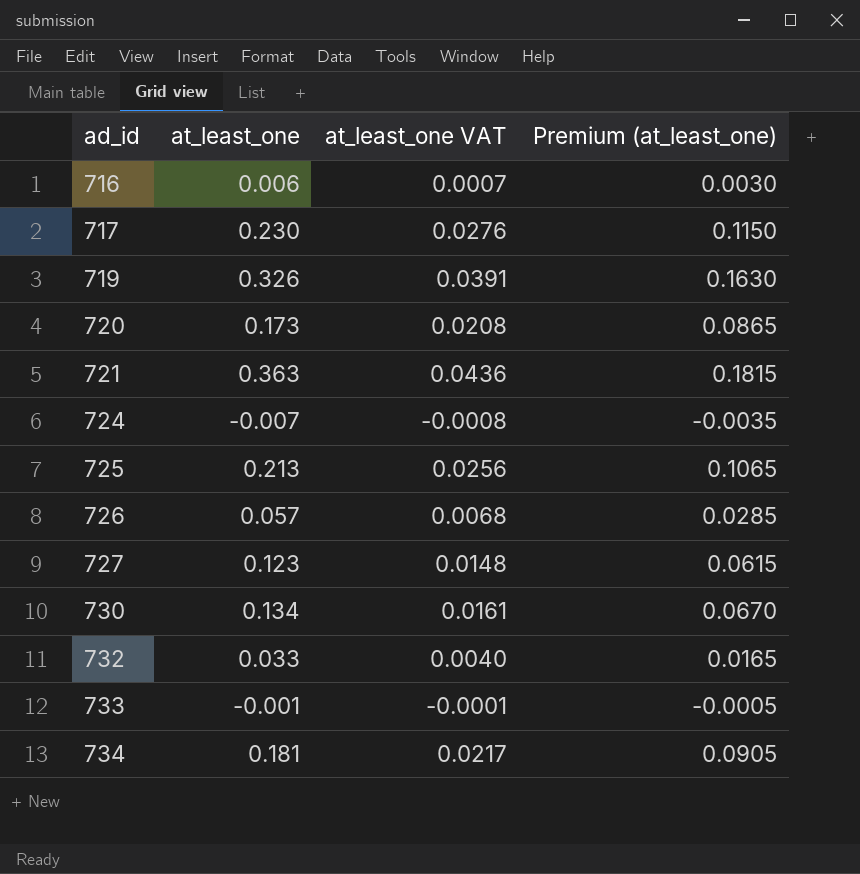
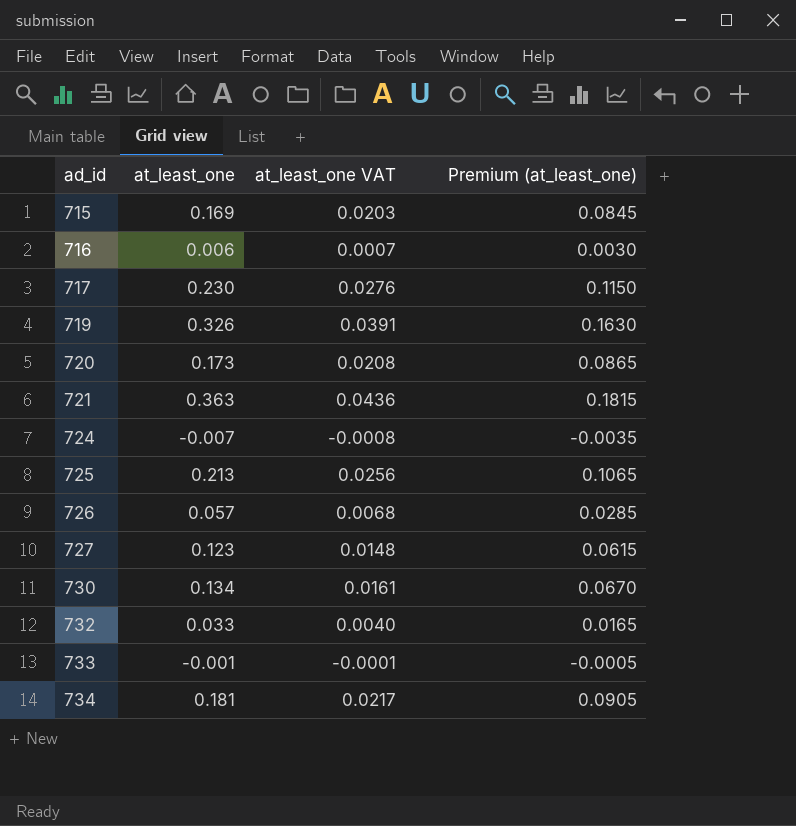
row 715: none -> 0.169 | 0.0203 | 0.0845

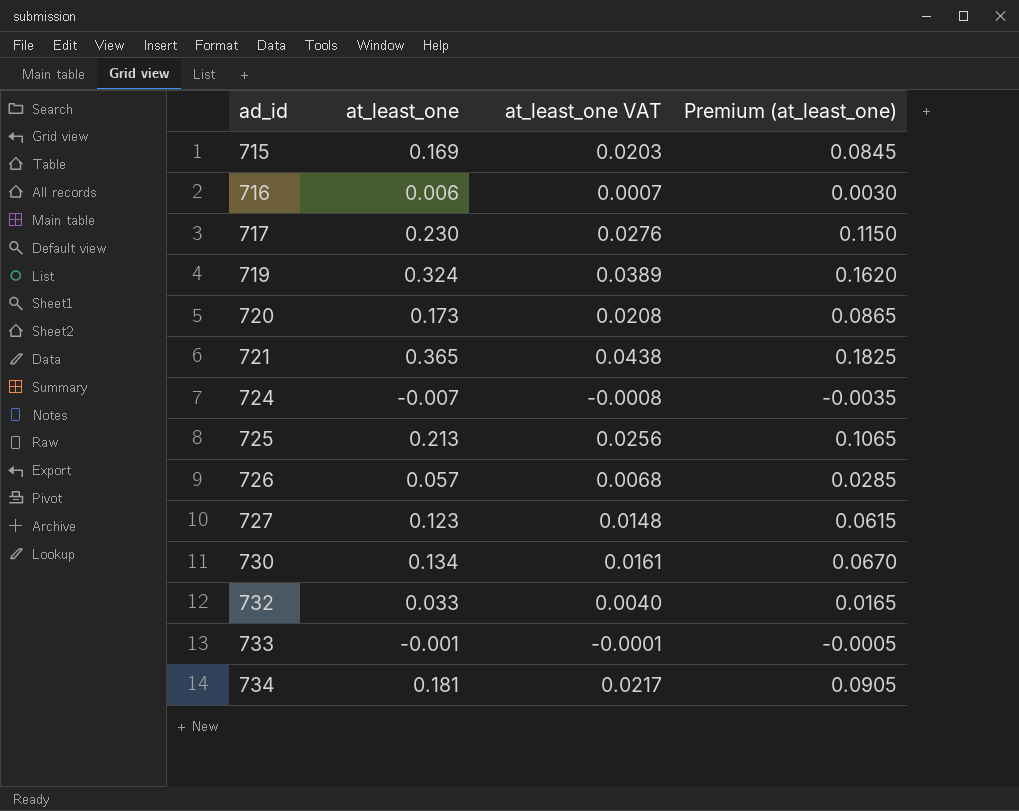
719 | at_least_one: 0.326 -> 0.324
719 | at_least_one VAT: 0.0391 -> 0.0389
719 | Premium (at_least_one): 0.1630 -> 0.1620
721 | at_least_one: 0.363 -> 0.365
721 | at_least_one VAT: 0.0436 -> 0.0438
721 | Premium (at_least_one): 0.1815 -> 0.1825

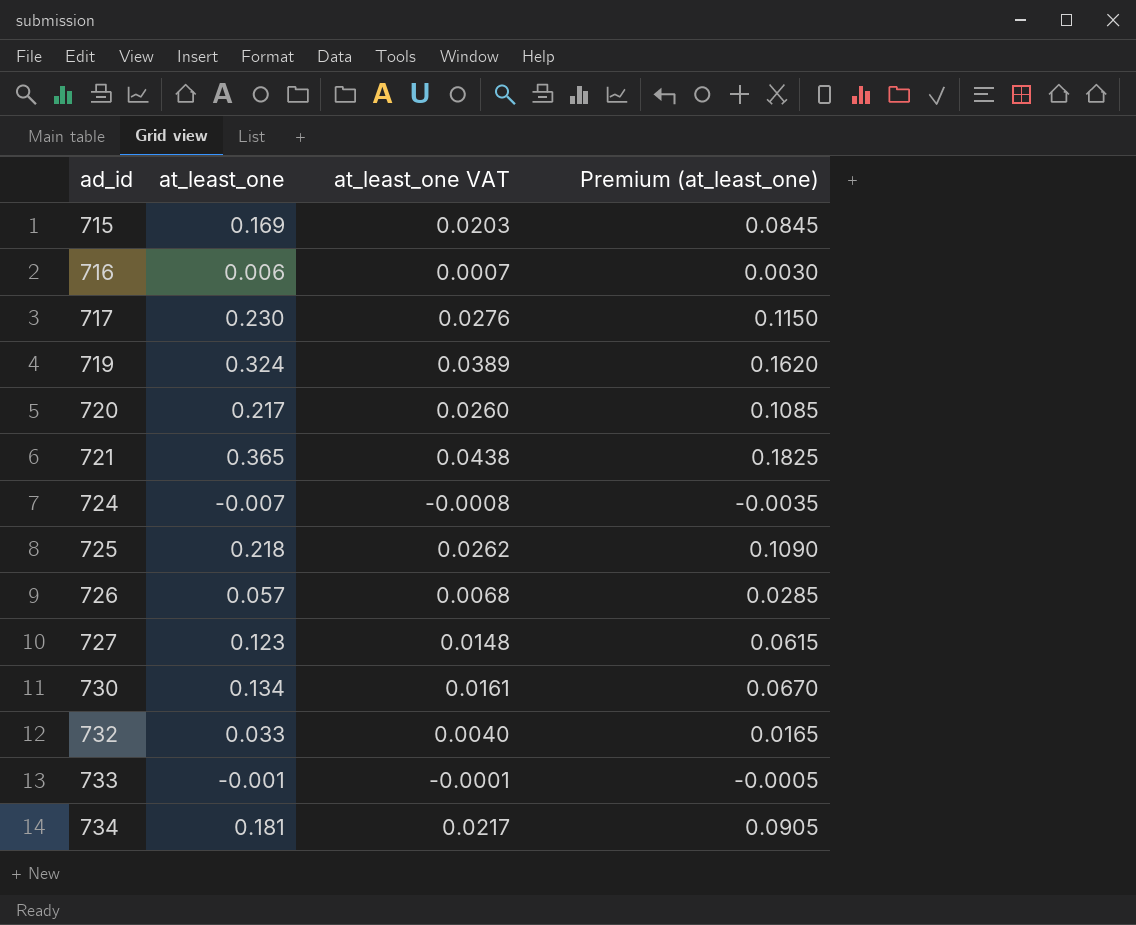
720 | at_least_one: 0.173 -> 0.217
720 | at_least_one VAT: 0.0208 -> 0.0260
720 | Premium (at_least_one): 0.0865 -> 0.1085
725 | at_least_one: 0.213 -> 0.218
725 | at_least_one VAT: 0.0256 -> 0.0262
725 | Premium (at_least_one): 0.1065 -> 0.1090

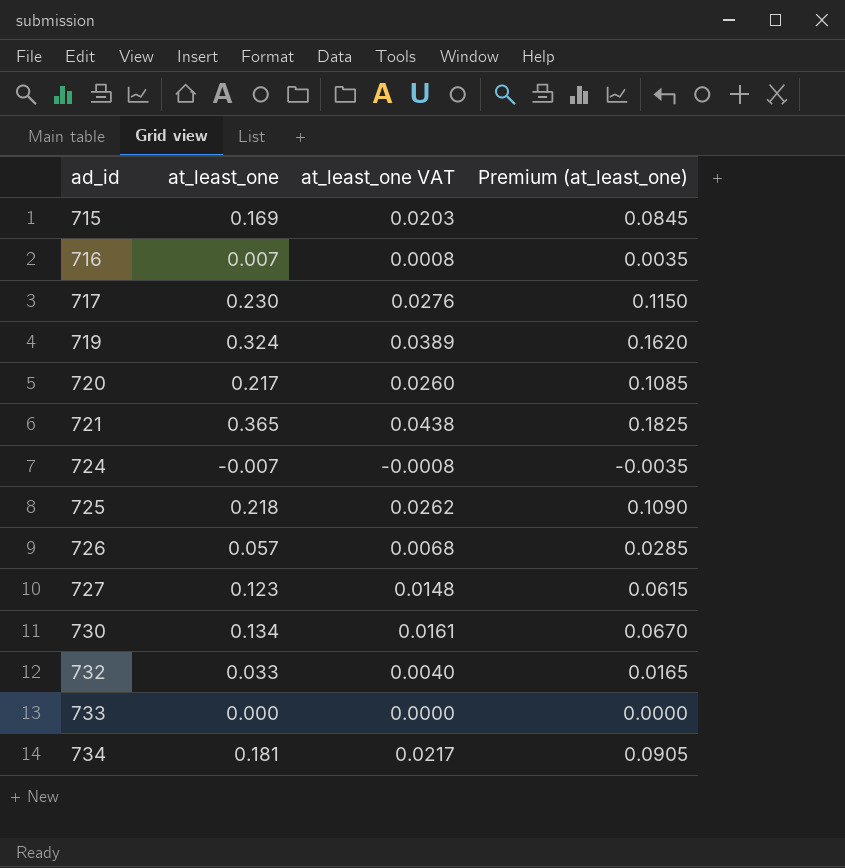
716 | at_least_one: 0.006 -> 0.007
716 | at_least_one VAT: 0.0007 -> 0.0008
716 | Premium (at_least_one): 0.0030 -> 0.0035
733 | at_least_one: -0.001 -> 0.000
733 | at_least_one VAT: -0.0001 -> 0.0000
733 | Premium (at_least_one): -0.0005 -> 0.0000

